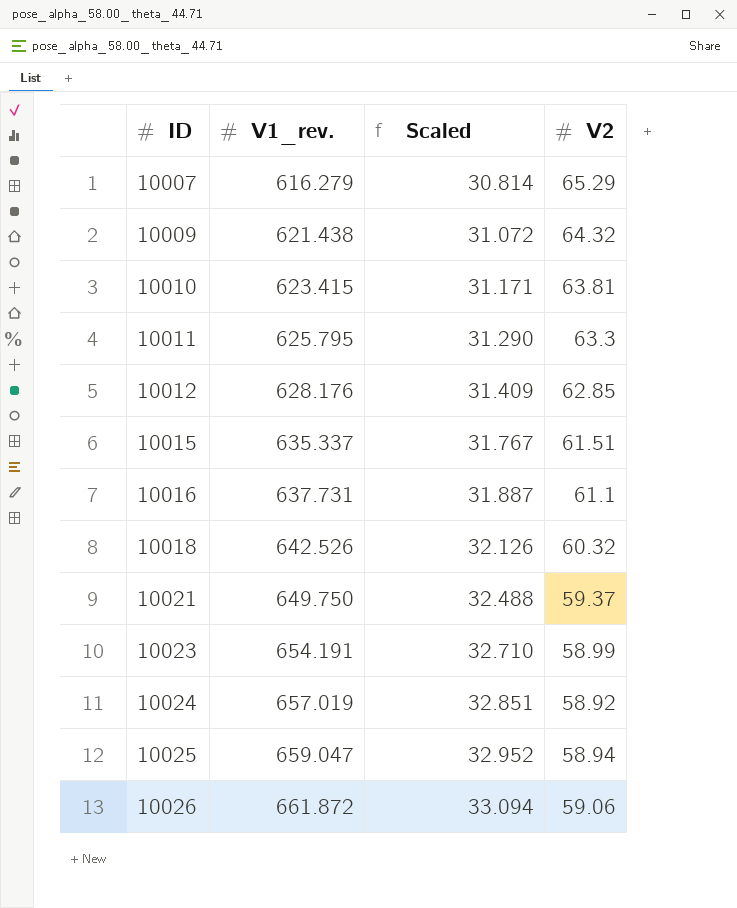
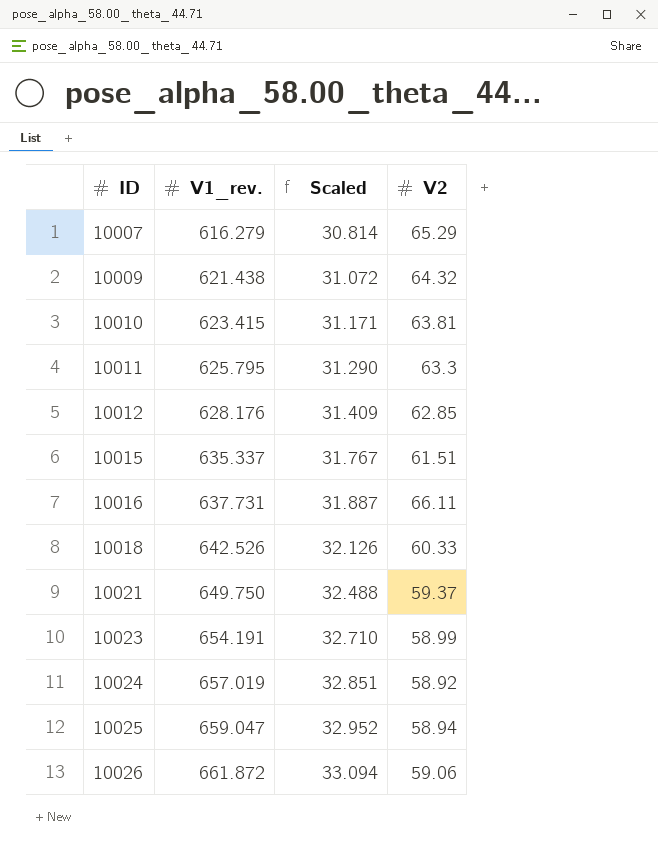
10016 | V2: 61.1 -> 66.11
10018 | V2: 60.32 -> 60.33

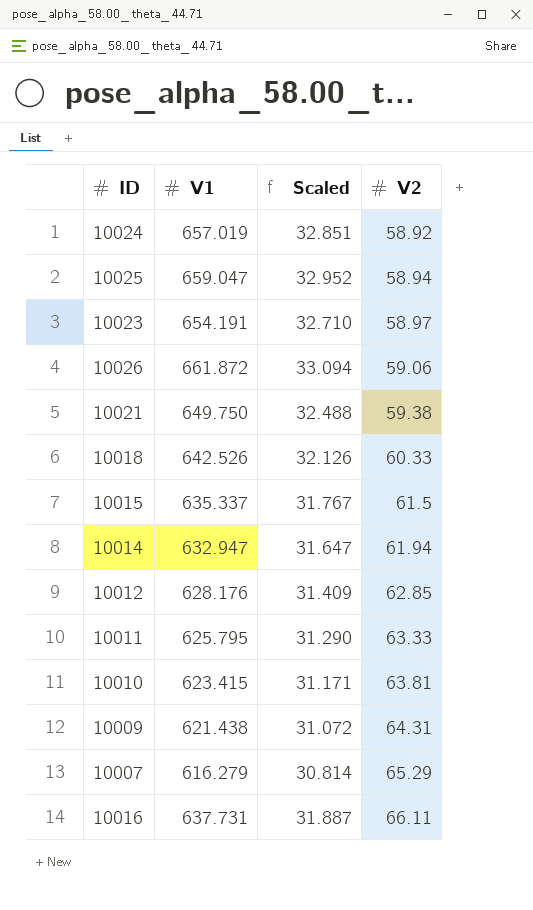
row order: ID ascending -> V2 ascending
column name: V1_rev. -> V1
10023 | V2: 58.99 -> 58.97
10021 | V2: 59.37 -> 59.38
10015 | V2: 61.51 -> 61.5
row 10014: none -> 632.947 | 31.647 | 61.94
10011 | V2: 63.3 -> 63.33
10009 | V2: 64.32 -> 64.31

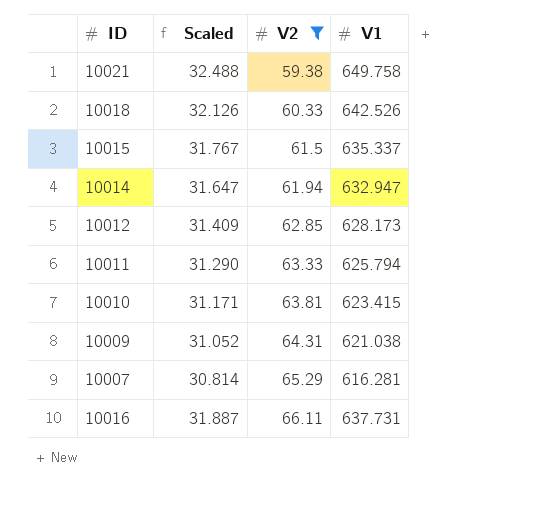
filter: none -> V2 >= 59.38
column V1 | position: 2 -> 4
10021 | V1: 649.750 -> 649.758
10012 | V1: 628.176 -> 628.173
10011 | V1: 625.795 -> 625.794
10009 | Scaled: 31.072 -> 31.052
10009 | V1: 621.438 -> 621.038
10007 | V1: 616.279 -> 616.281

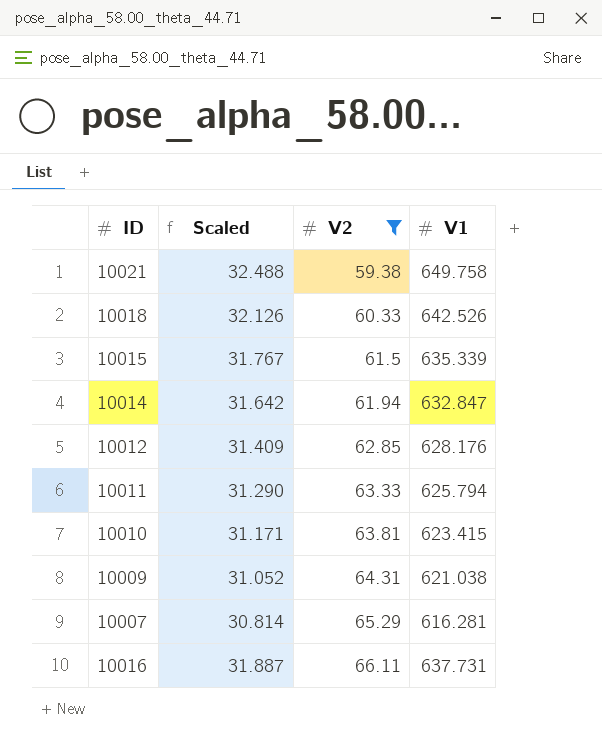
10015 | V1: 635.337 -> 635.339
10014 | Scaled: 31.647 -> 31.642
10014 | V1: 632.947 -> 632.847
10012 | V1: 628.173 -> 628.176

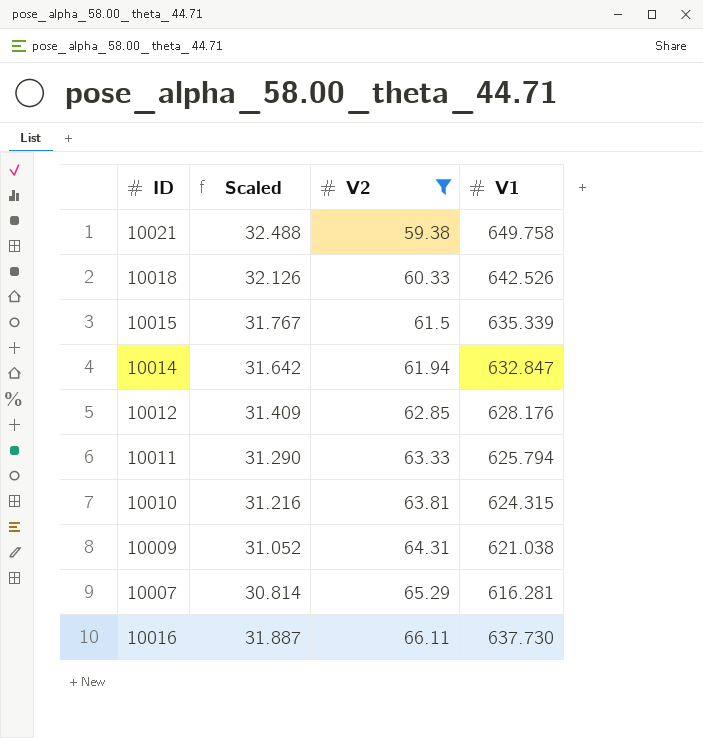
10010 | Scaled: 31.171 -> 31.216
10010 | V1: 623.415 -> 624.315
10016 | V1: 637.731 -> 637.730

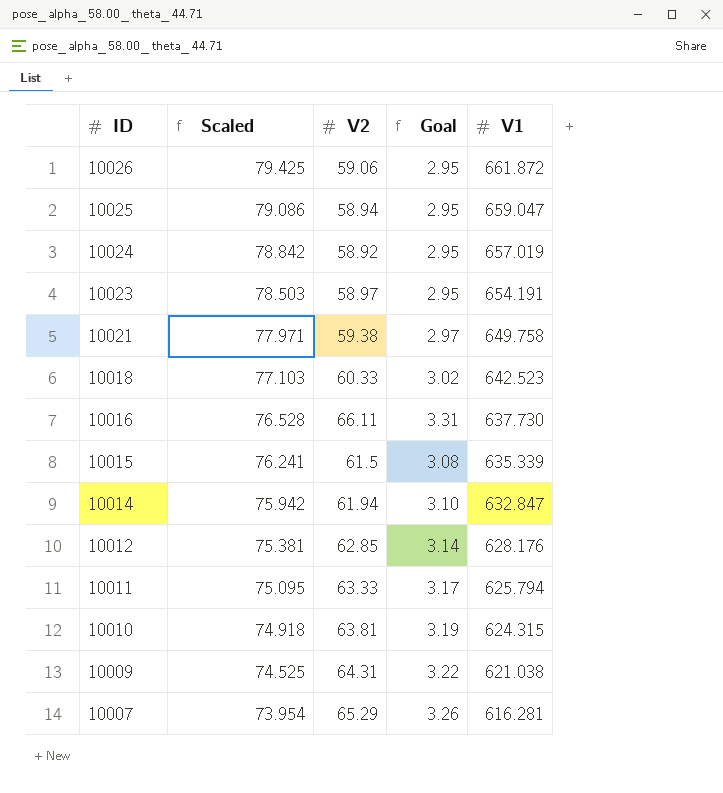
filter: V2 >= 59.38 -> none
row order: V2 ascending -> ID descending
column Scaled | formula: [V1] * 0.05 -> [V1] * 0.12
column Goal | formula: none -> [V2] * 0.05
10018 | V1: 642.526 -> 642.523

